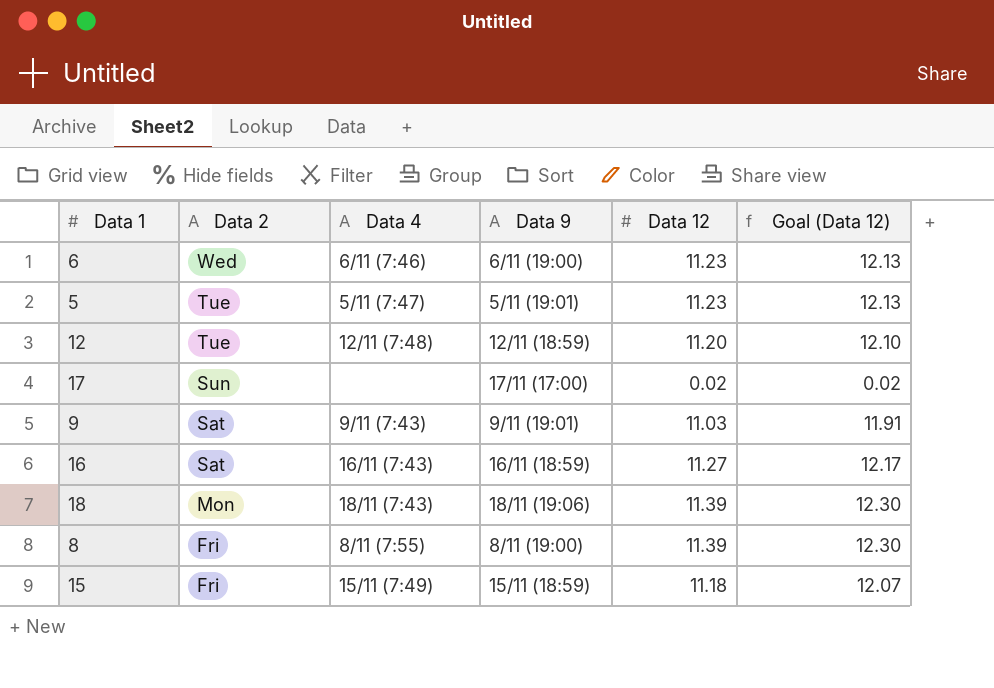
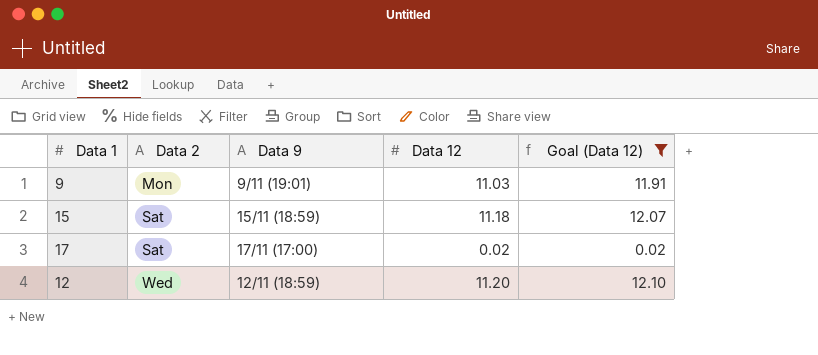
filter: none -> Goal (Data 12) <= 12.10
row order: Data 2 descending -> Data 2 ascending
column Data 4 | position: 3 -> none
9 | Data 2: Sat -> Mon
15 | Data 2: Fri -> Sat
17 | Data 2: Sun -> Sat
12 | Data 2: Tue -> Wed

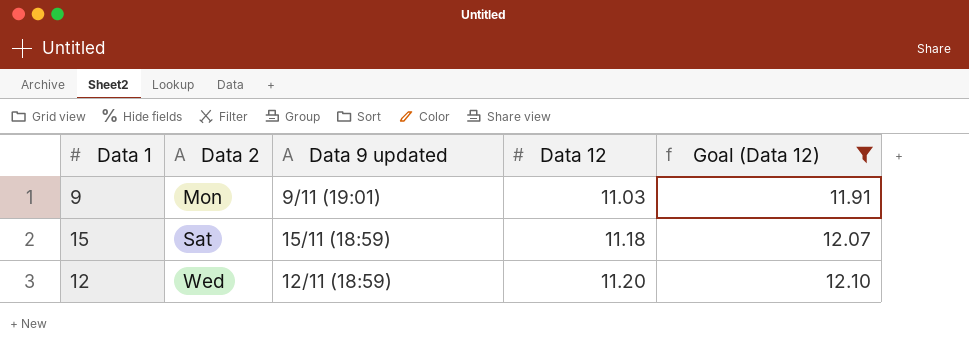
column name: Data 9 -> Data 9 updated
row 17: Sat | 17/11 (17:00) | 0.02 | 0.02 -> none

